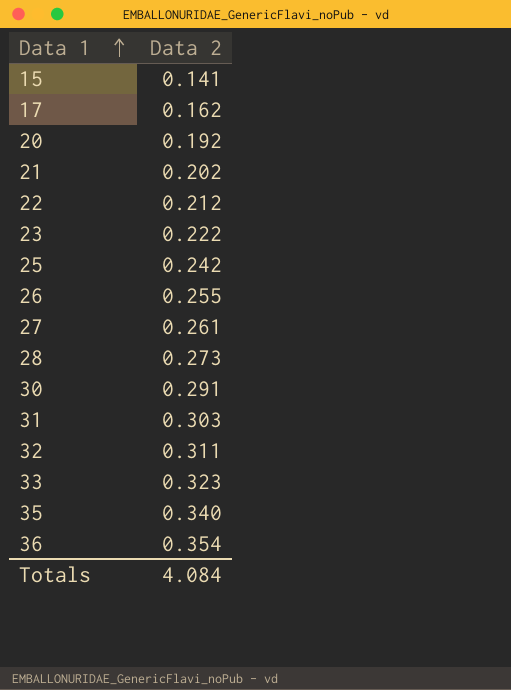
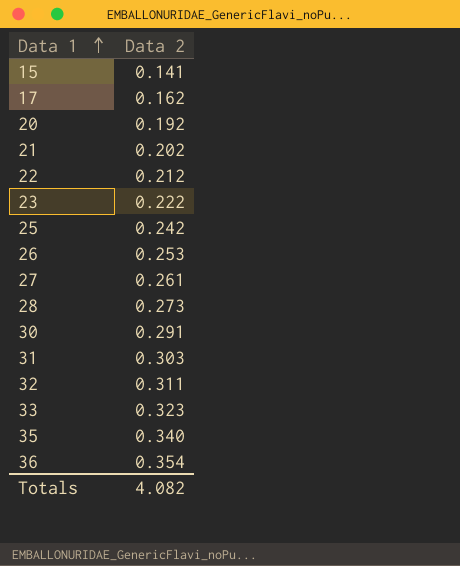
26 | Data 2: 0.255 -> 0.253
Totals | Data 2: 4.084 -> 4.082

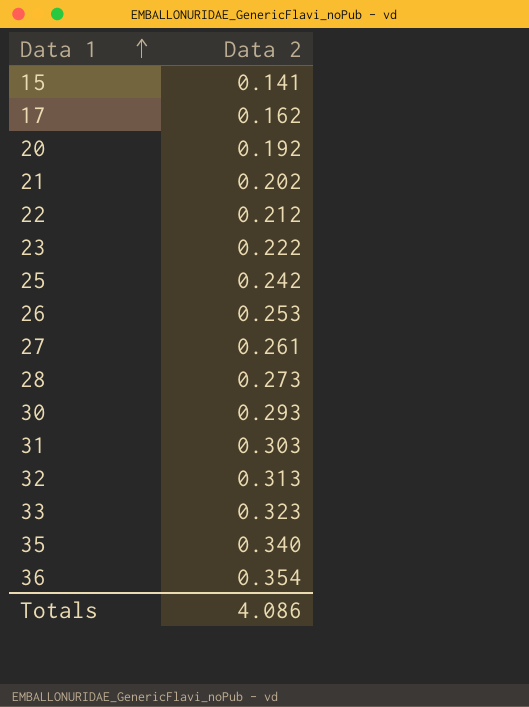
30 | Data 2: 0.291 -> 0.293
32 | Data 2: 0.311 -> 0.313
Totals | Data 2: 4.082 -> 4.086

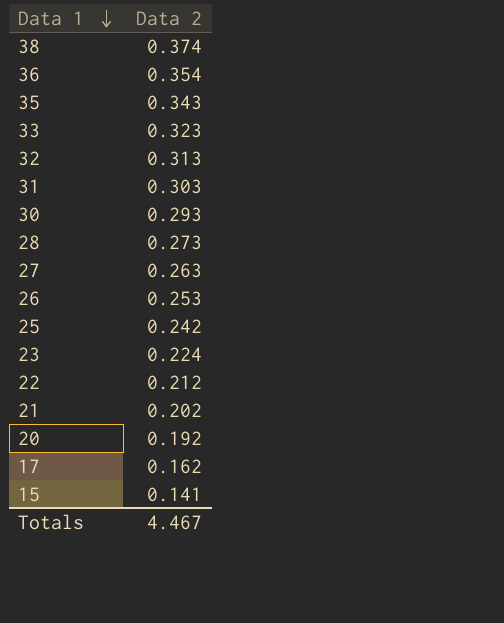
row order: Data 1 ascending -> Data 1 descending
row 38: none -> 0.374
35 | Data 2: 0.340 -> 0.343
27 | Data 2: 0.261 -> 0.263
23 | Data 2: 0.222 -> 0.224
Totals | Data 2: 4.086 -> 4.467

